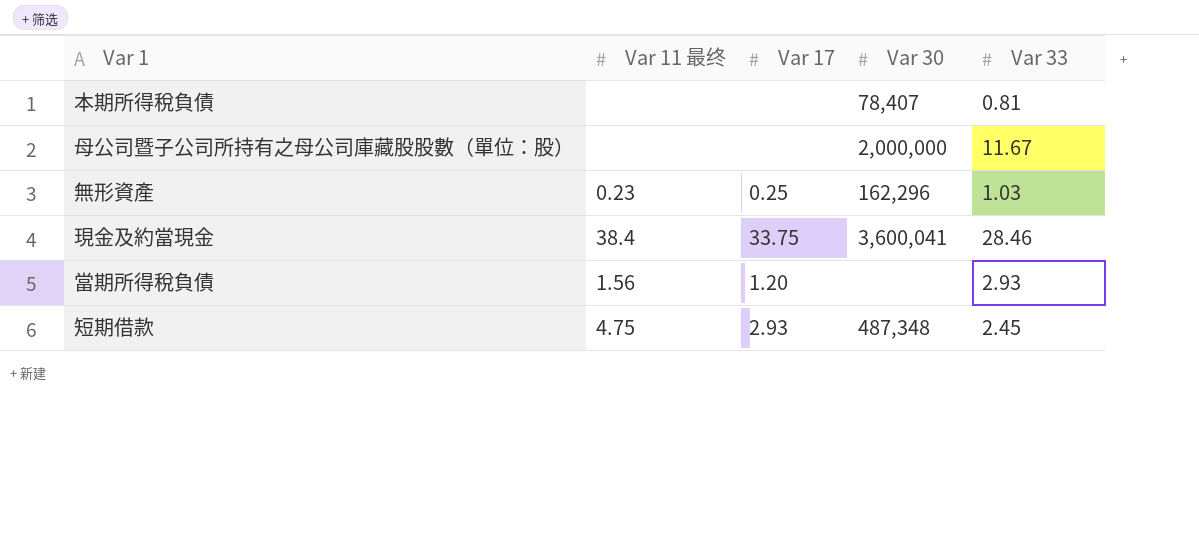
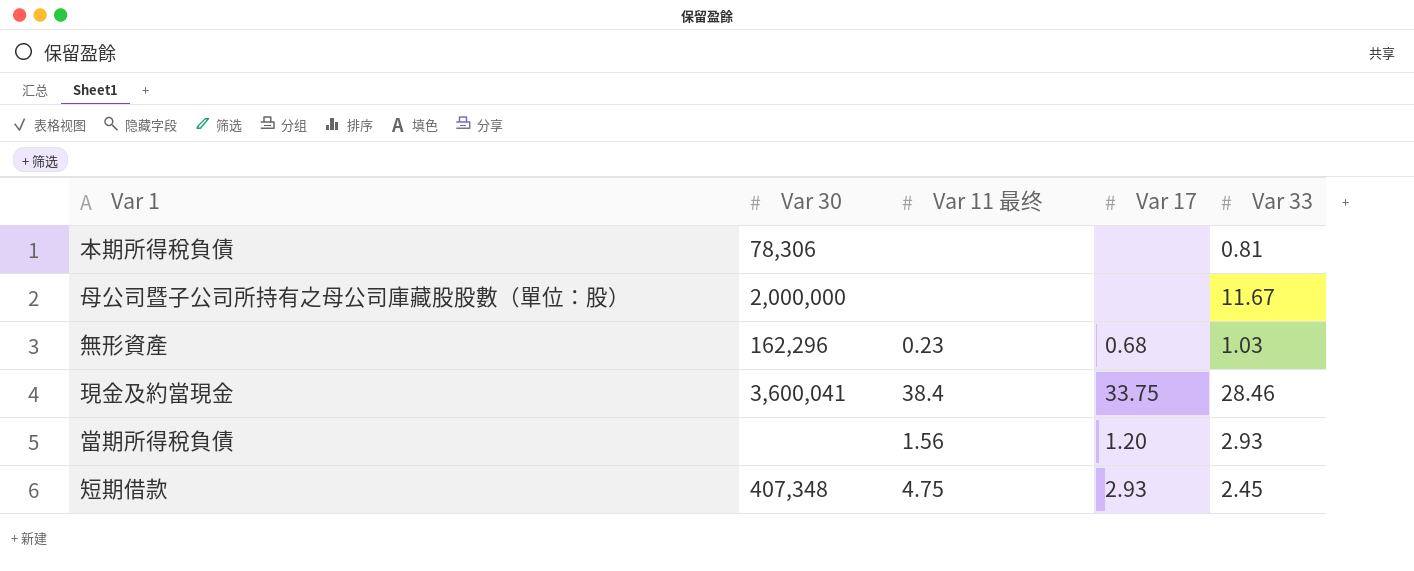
column Var 30 | position: 4 -> 2
本期所得稅負債 | Var 30: 78,407 -> 78,306
無形資產 | Var 17: 0.25 -> 0.68
短期借款 | Var 30: 487,348 -> 407,348

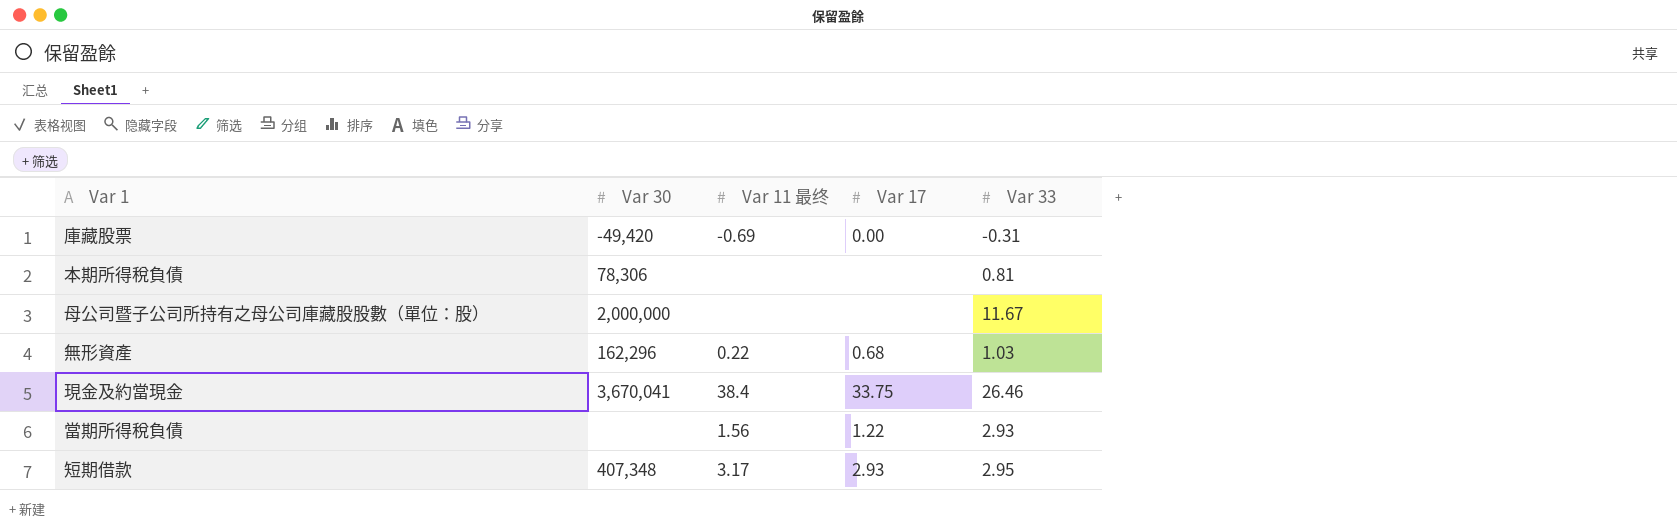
row 庫藏股票: none -> -49,420 | -0.69 | 0.00 | -0.31
無形資產 | Var 11 最终: 0.23 -> 0.22
現金及約當現金 | Var 30: 3,600,041 -> 3,670,041
現金及約當現金 | Var 33: 28.46 -> 26.46
當期所得稅負債 | Var 17: 1.20 -> 1.22
短期借款 | Var 11 最终: 4.75 -> 3.17
短期借款 | Var 33: 2.45 -> 2.95

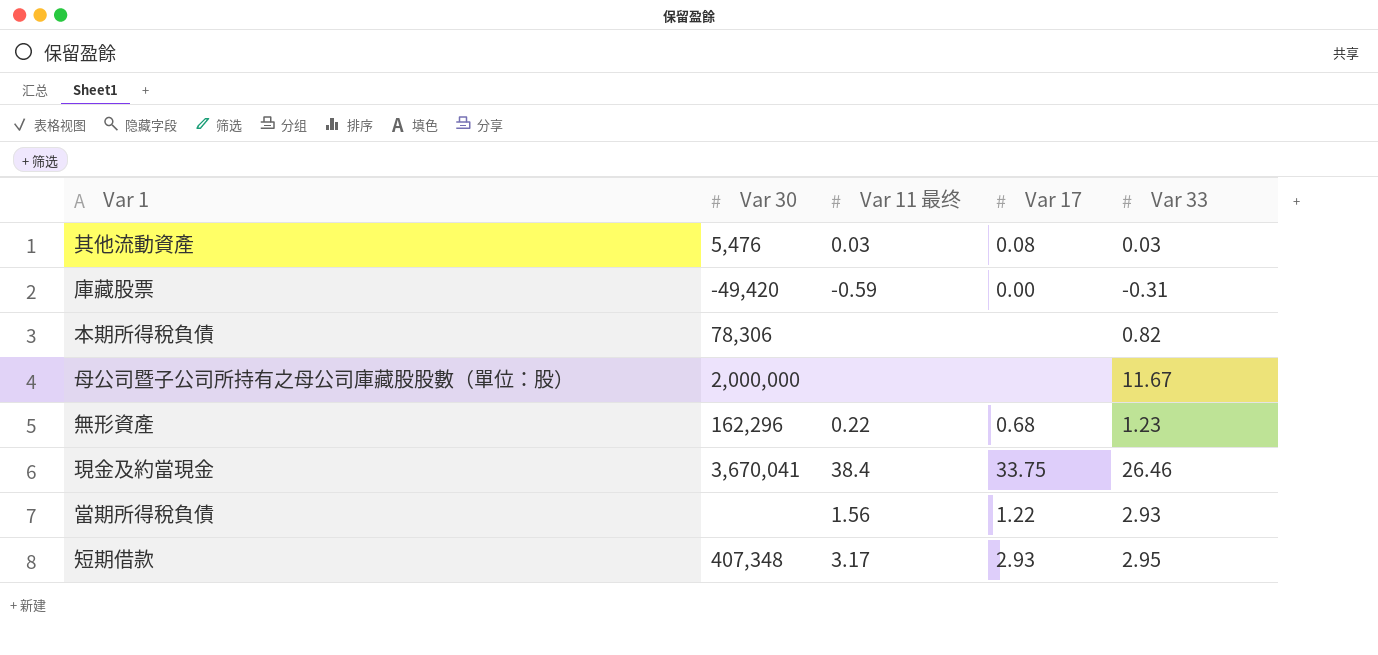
row 其他流動資產: none -> 5,476 | 0.03 | 0.08 | 0.03
庫藏股票 | Var 11 最终: -0.69 -> -0.59
本期所得稅負債 | Var 33: 0.81 -> 0.82
無形資產 | Var 33: 1.03 -> 1.23

